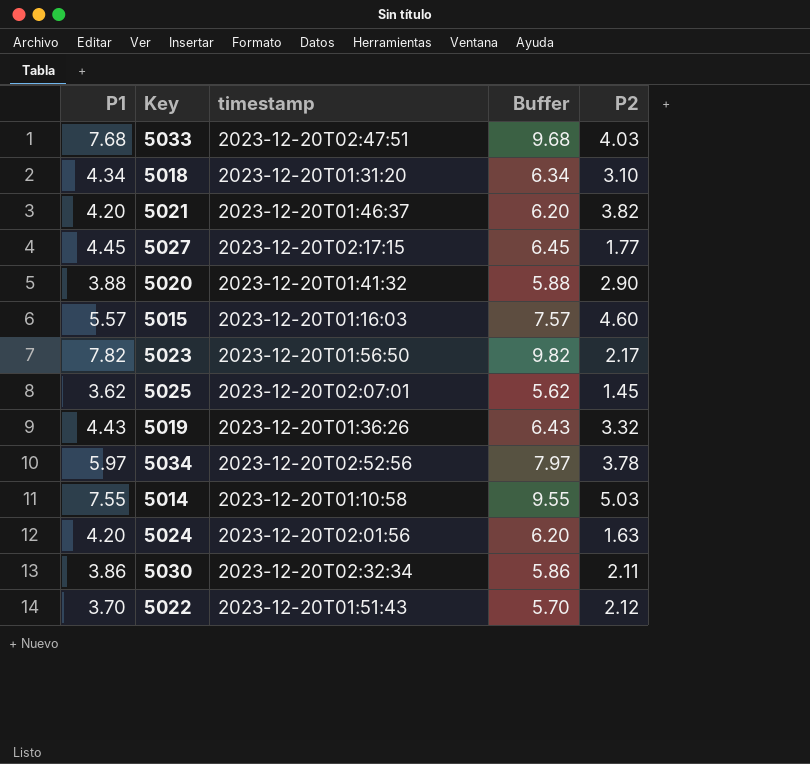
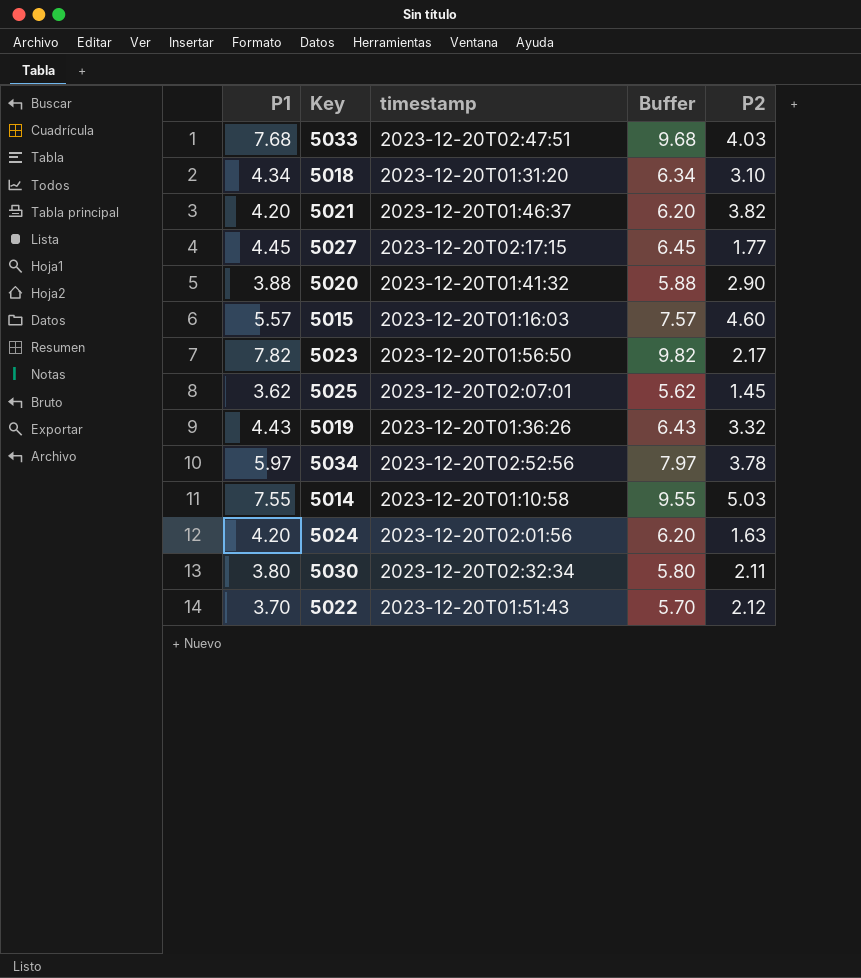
5030 | P1: 3.86 -> 3.80
5030 | Buffer: 5.86 -> 5.80

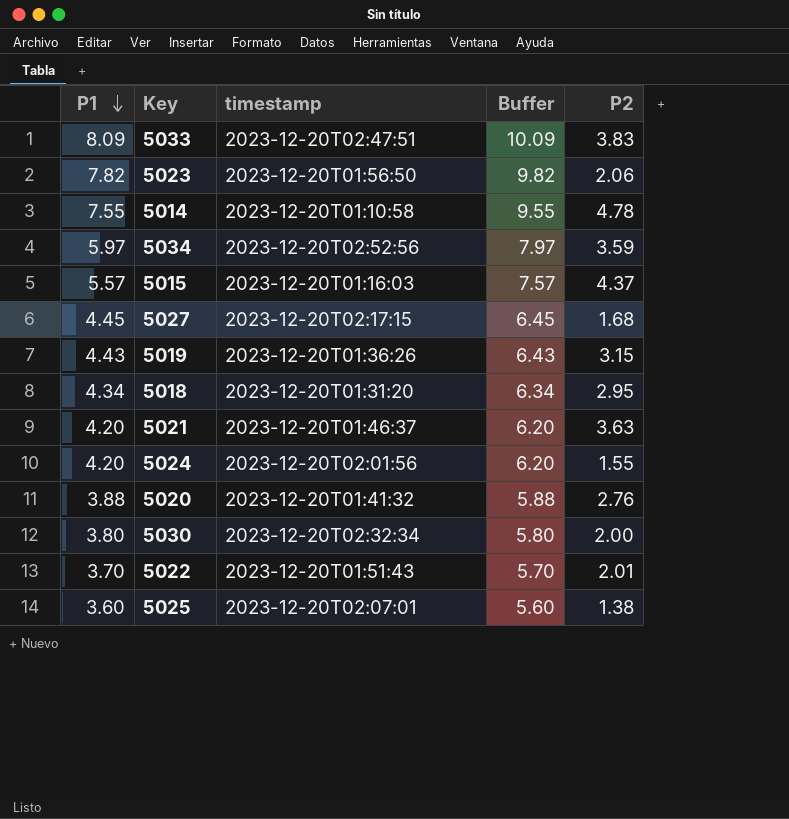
row order: none -> P1 descending
5033 | P1: 7.68 -> 8.09
5033 | Buffer: 9.68 -> 10.09
5033 | P2: 4.03 -> 3.83
5023 | P2: 2.17 -> 2.06
5014 | P2: 5.03 -> 4.78
5034 | P2: 3.78 -> 3.59
5015 | P2: 4.60 -> 4.37
5027 | P2: 1.77 -> 1.68
5019 | P2: 3.32 -> 3.15
5018 | P2: 3.10 -> 2.95
5021 | P2: 3.82 -> 3.63
5024 | P2: 1.63 -> 1.55
5020 | P2: 2.90 -> 2.76
5030 | P2: 2.11 -> 2.00
5022 | P2: 2.12 -> 2.01
5025 | P1: 3.62 -> 3.60
5025 | Buffer: 5.62 -> 5.60
5025 | P2: 1.45 -> 1.38

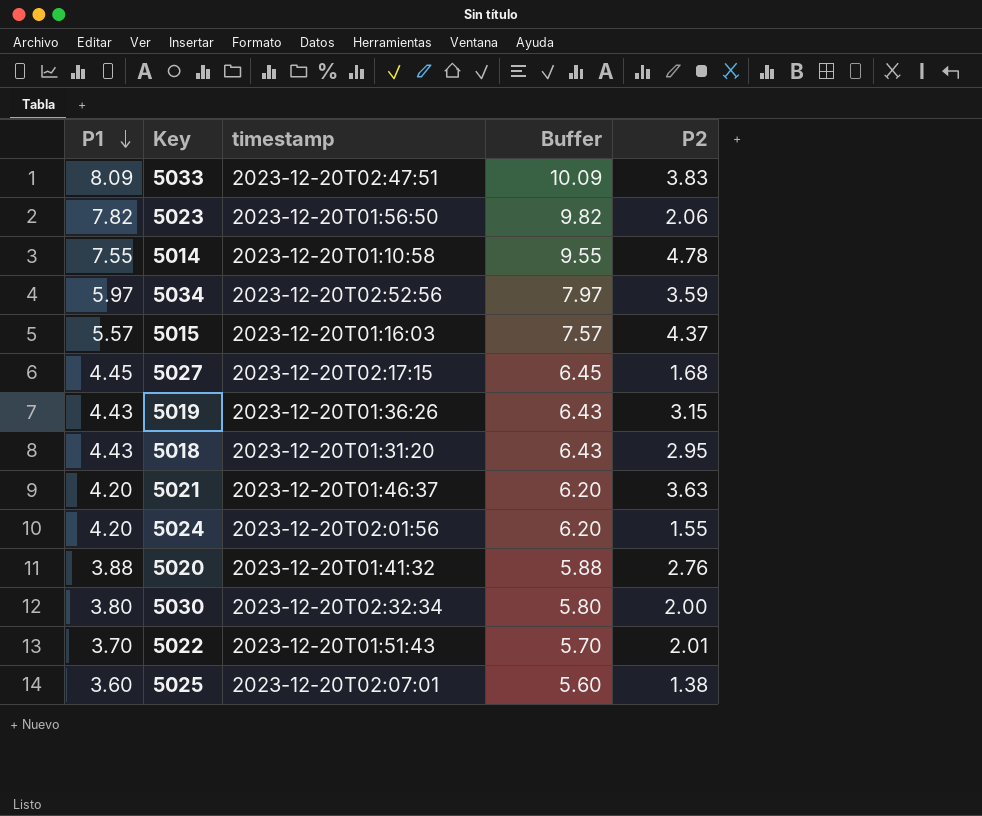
5018 | P1: 4.34 -> 4.43
5018 | Buffer: 6.34 -> 6.43

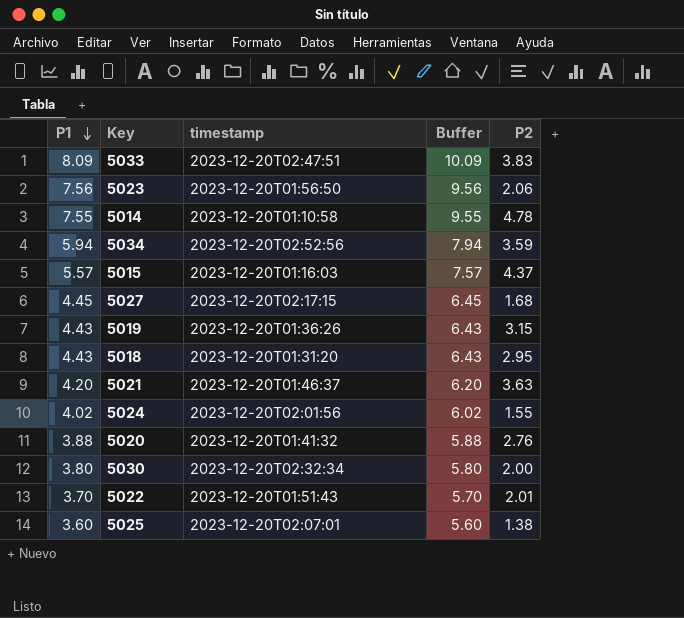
5023 | P1: 7.82 -> 7.56
5023 | Buffer: 9.82 -> 9.56
5034 | P1: 5.97 -> 5.94
5034 | Buffer: 7.97 -> 7.94
5024 | P1: 4.20 -> 4.02
5024 | Buffer: 6.20 -> 6.02

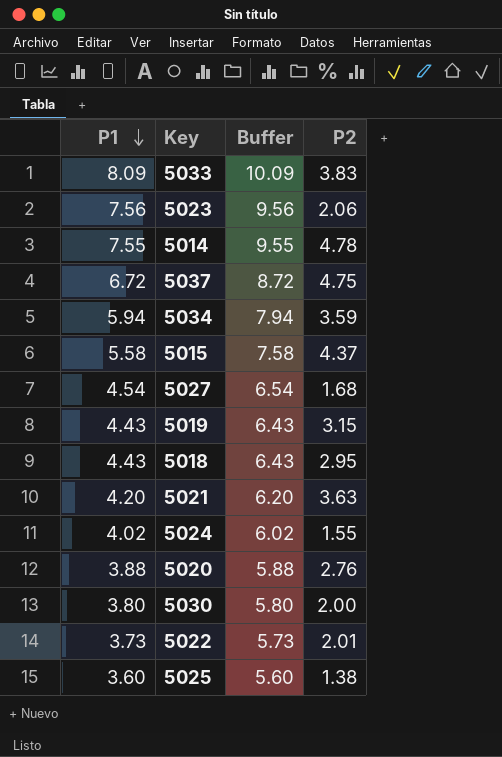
column timestamp | position: 3 -> none
row 5037: none -> 6.72 | 8.72 | 4.75
5015 | P1: 5.57 -> 5.58
5015 | Buffer: 7.57 -> 7.58
5027 | P1: 4.45 -> 4.54
5027 | Buffer: 6.45 -> 6.54
5022 | P1: 3.70 -> 3.73
5022 | Buffer: 5.70 -> 5.73

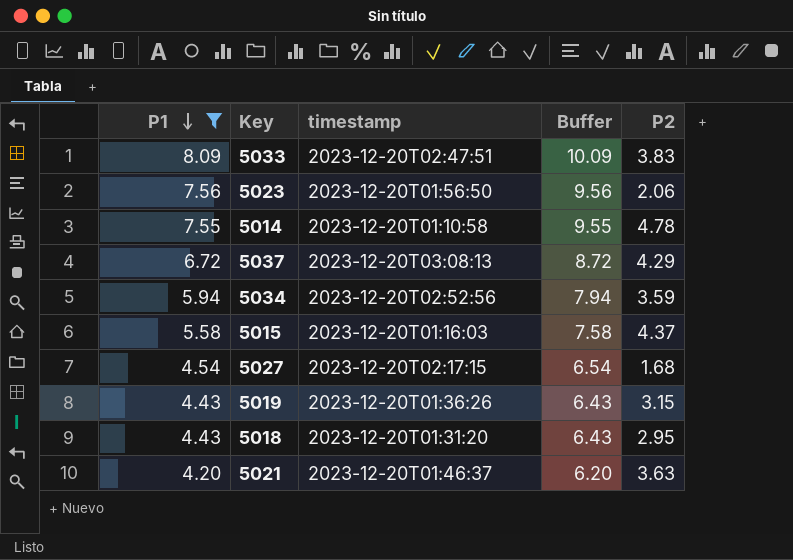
filter: none -> P1 >= 4.20
column timestamp | position: none -> 3
5037 | P2: 4.75 -> 4.29

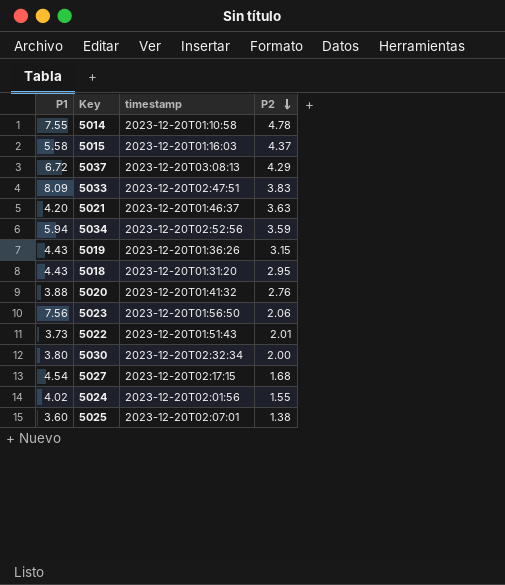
filter: P1 >= 4.20 -> none
row order: P1 descending -> P2 descending
column Buffer | formula: [P1] + 2 -> none

